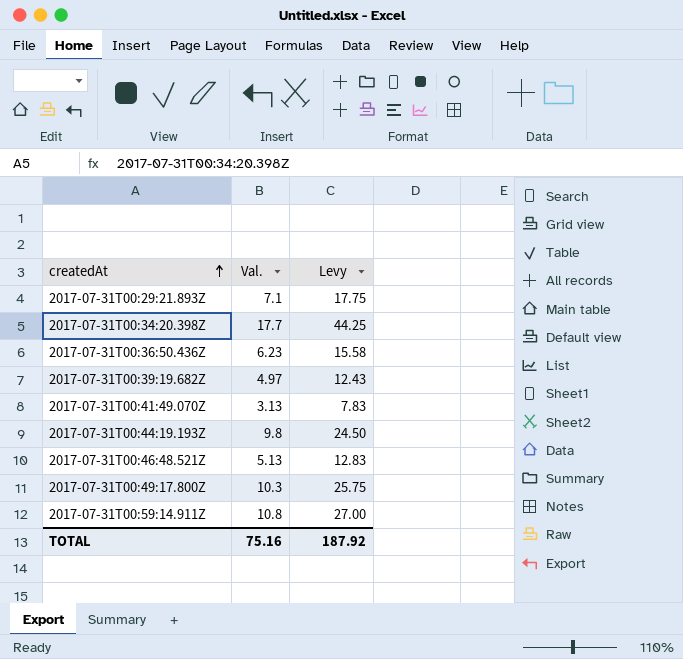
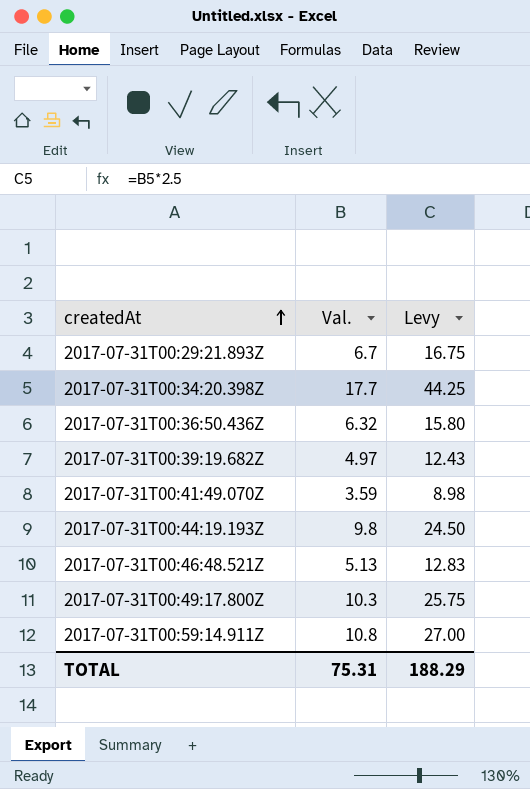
2017-07-31T00:29:21.893Z | Val.: 7.1 -> 6.7
2017-07-31T00:29:21.893Z | Levy: 17.75 -> 16.75
2017-07-31T00:36:50.436Z | Val.: 6.23 -> 6.32
2017-07-31T00:36:50.436Z | Levy: 15.58 -> 15.80
2017-07-31T00:41:49.070Z | Val.: 3.13 -> 3.59
2017-07-31T00:41:49.070Z | Levy: 7.83 -> 8.98
TOTAL | Val.: 75.16 -> 75.31
TOTAL | Levy: 187.92 -> 188.29

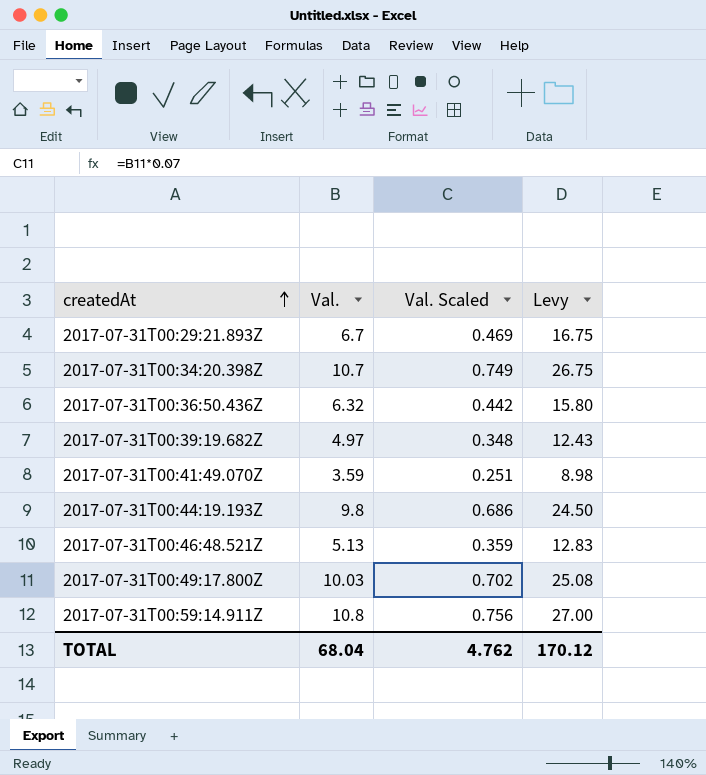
column Val. Scaled | formula: none -> [Val.] * 0.07
2017-07-31T00:34:20.398Z | Val.: 17.7 -> 10.7
2017-07-31T00:34:20.398Z | Levy: 44.25 -> 26.75
2017-07-31T00:49:17.800Z | Val.: 10.3 -> 10.03
2017-07-31T00:49:17.800Z | Levy: 25.75 -> 25.08
TOTAL | Val.: 75.31 -> 68.04
TOTAL | Levy: 188.29 -> 170.12

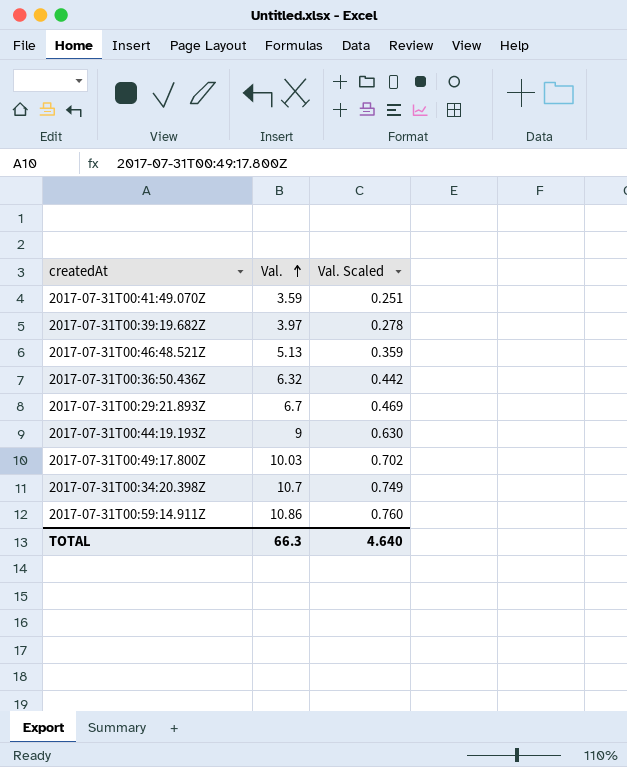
row order: createdAt ascending -> Val. ascending
column Levy | formula: [Val.] * 2.5 -> none
2017-07-31T00:39:19.682Z | Val.: 4.97 -> 3.97
2017-07-31T00:39:19.682Z | Val. Scaled: 0.348 -> 0.278
2017-07-31T00:44:19.193Z | Val.: 9.8 -> 9
2017-07-31T00:44:19.193Z | Val. Scaled: 0.686 -> 0.630
2017-07-31T00:59:14.911Z | Val.: 10.8 -> 10.86
2017-07-31T00:59:14.911Z | Val. Scaled: 0.756 -> 0.760
TOTAL | Val.: 68.04 -> 66.3
TOTAL | Val. Scaled: 4.762 -> 4.640

